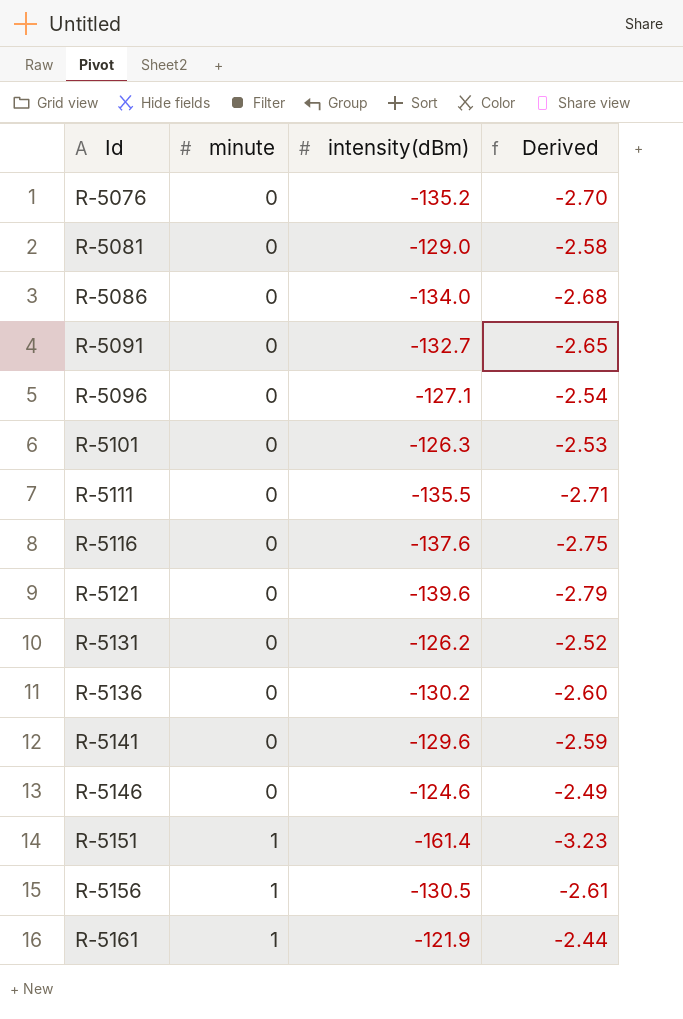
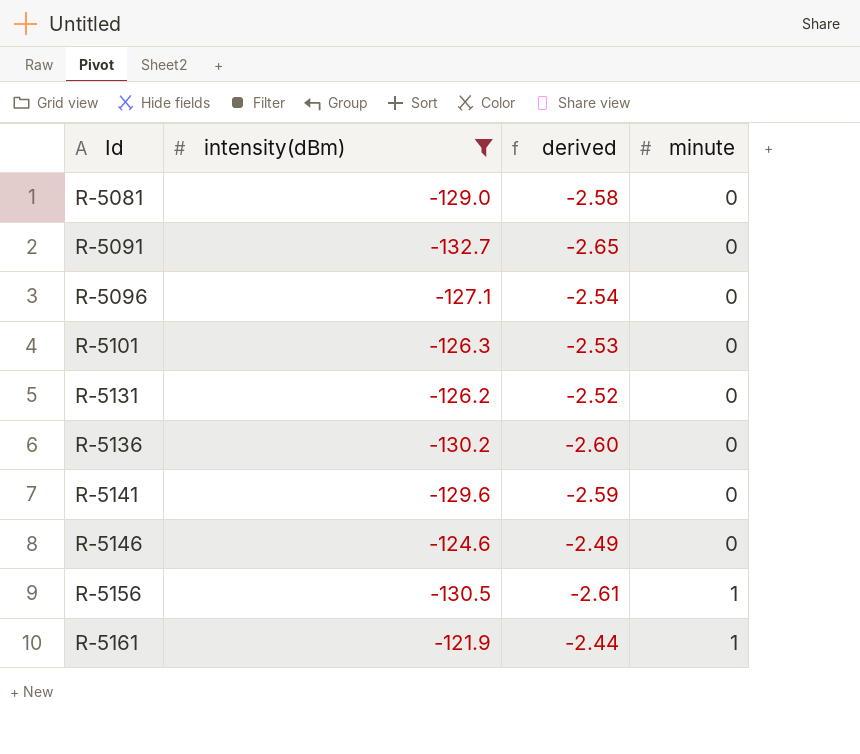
filter: none -> intensity(dBm) >= -132.7
column name: Derived -> derived
column minute | position: 2 -> 4

